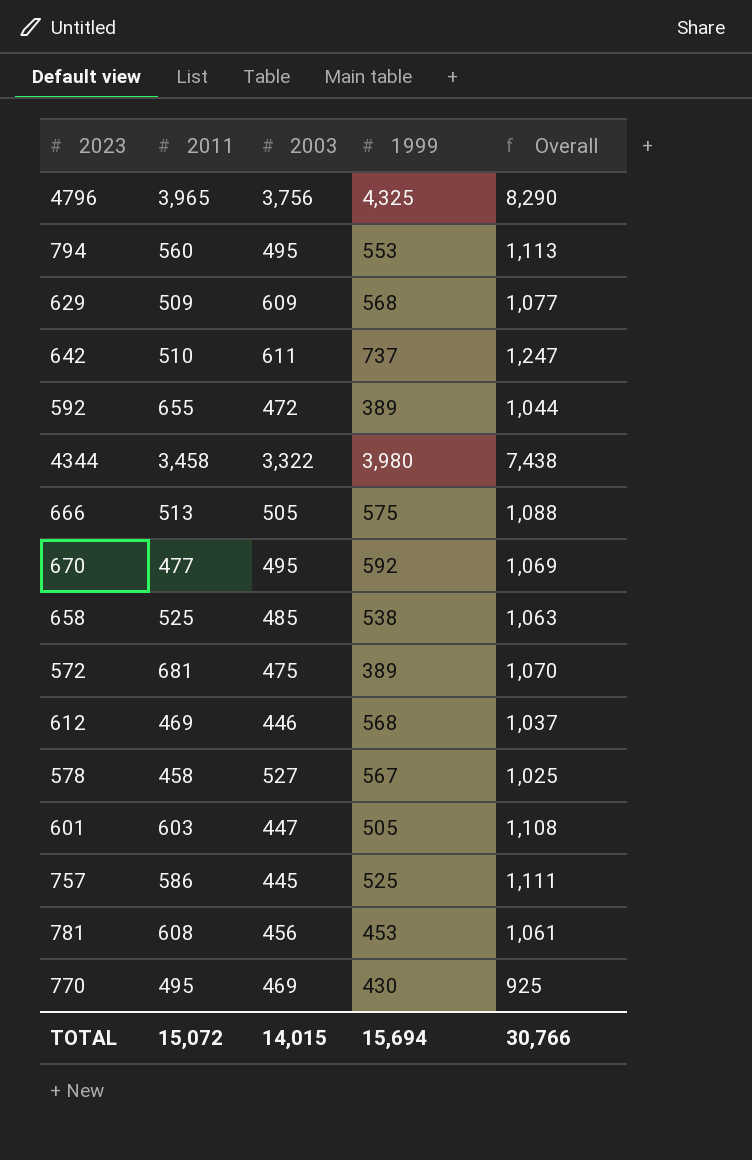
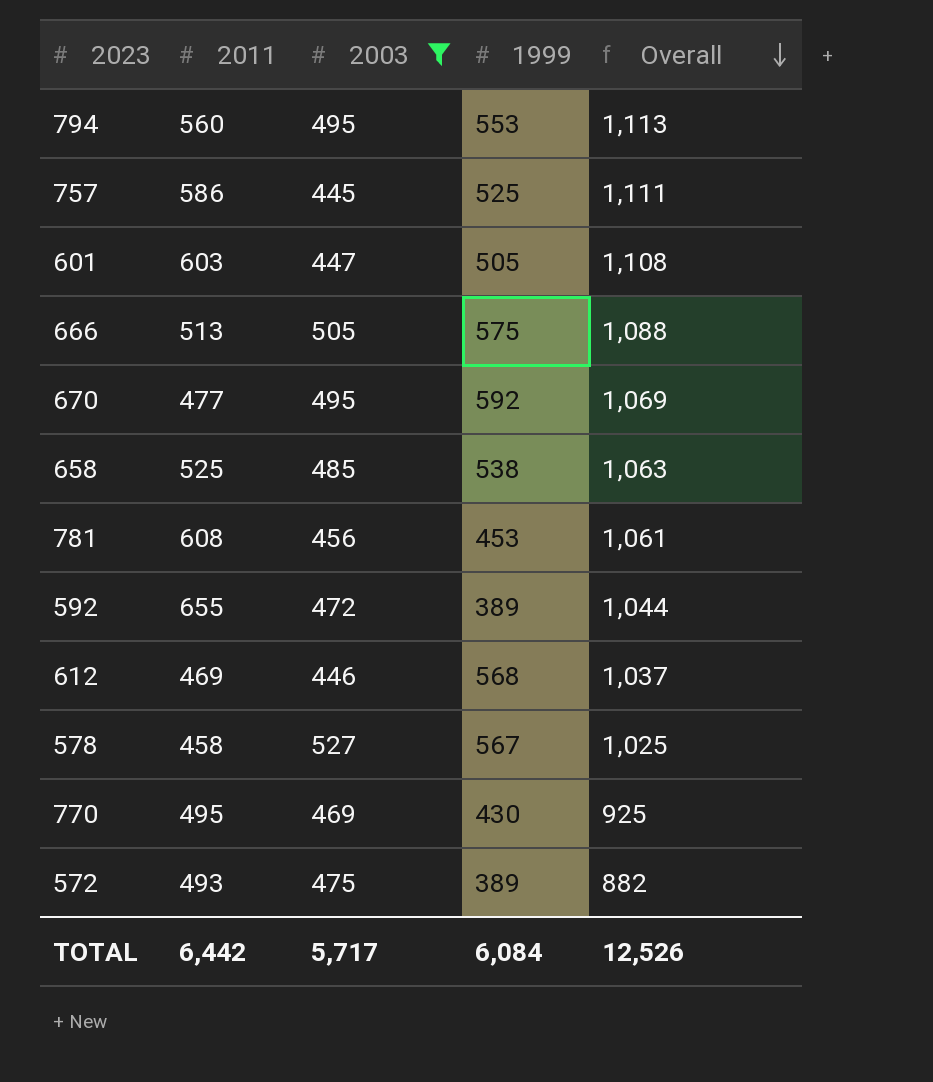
filter: none -> 2003 <= 527
row order: none -> Overall descending
572 | 2011: 681 -> 493
572 | Overall: 1,070 -> 882
TOTAL | 2011: 15,072 -> 6,442
TOTAL | 2003: 14,015 -> 5,717
TOTAL | 1999: 15,694 -> 6,084
TOTAL | Overall: 30,766 -> 12,526

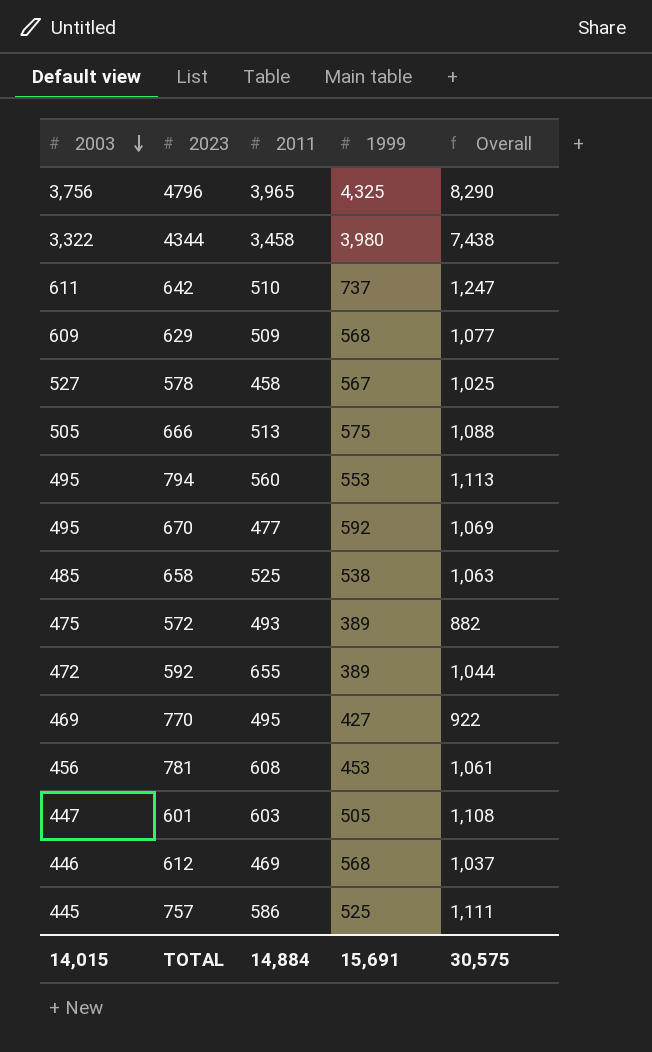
filter: 2003 <= 527 -> none
row order: Overall descending -> 2003 descending
column 2003 | position: 3 -> 1
770 | 1999: 430 -> 427
770 | Overall: 925 -> 922
TOTAL | 2003: 5,717 -> 14,015
TOTAL | 2011: 6,442 -> 14,884
TOTAL | 1999: 6,084 -> 15,691
TOTAL | Overall: 12,526 -> 30,575

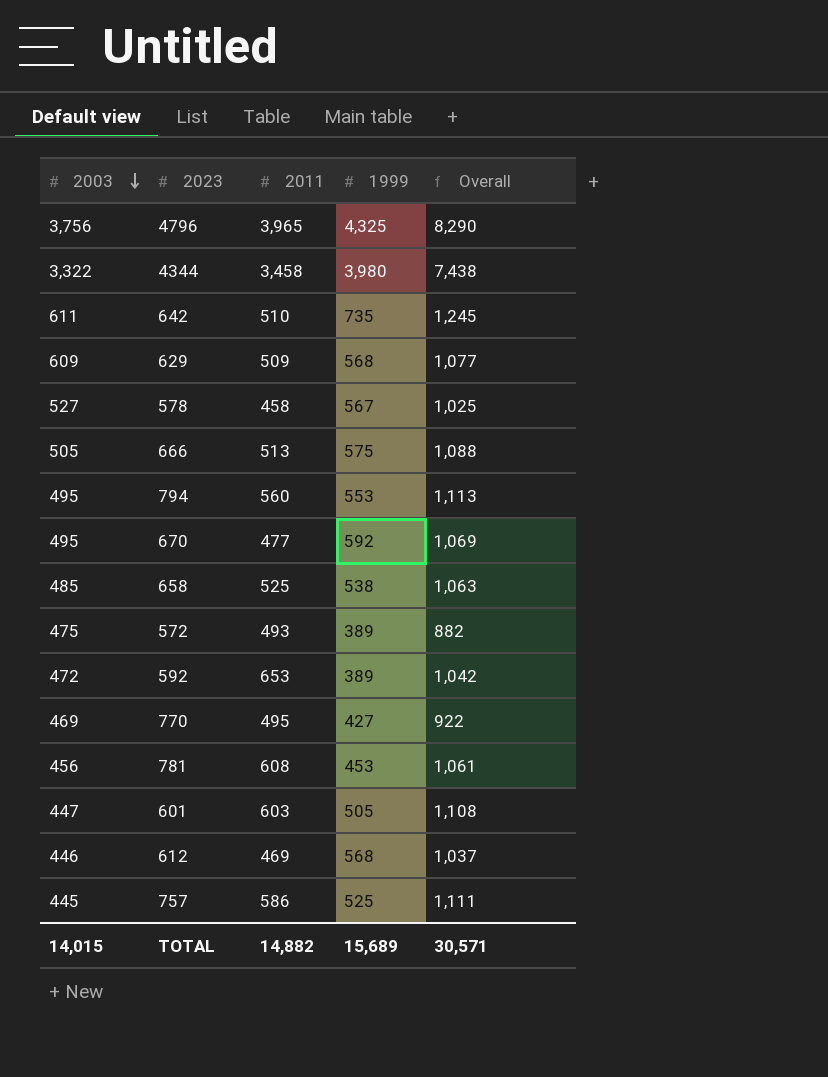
642 | 1999: 737 -> 735
642 | Overall: 1,247 -> 1,245
592 | 2011: 655 -> 653
592 | Overall: 1,044 -> 1,042
TOTAL | 2011: 14,884 -> 14,882
TOTAL | 1999: 15,691 -> 15,689
TOTAL | Overall: 30,575 -> 30,571

